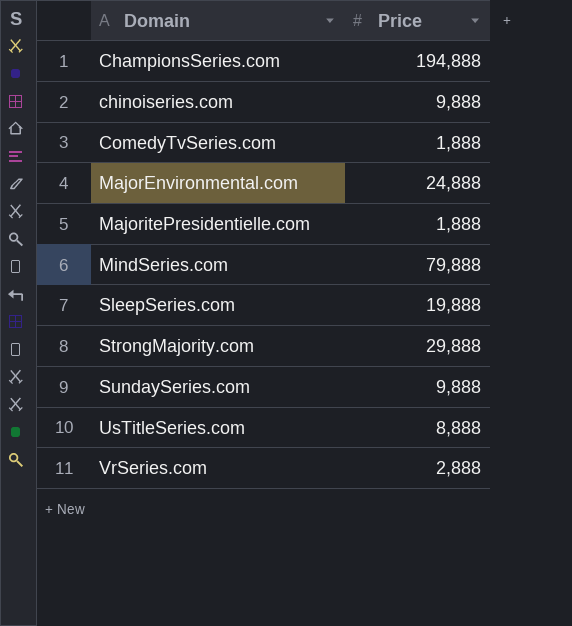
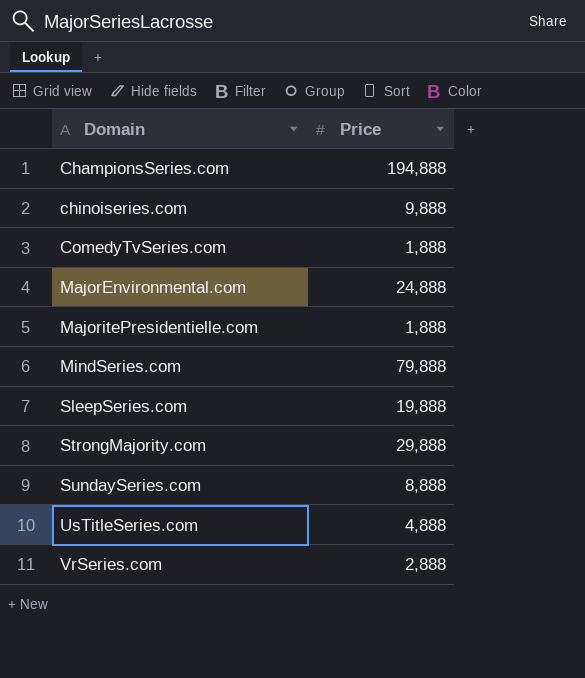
SundaySeries.com | Price: 9,888 -> 8,888
UsTitleSeries.com | Price: 8,888 -> 4,888

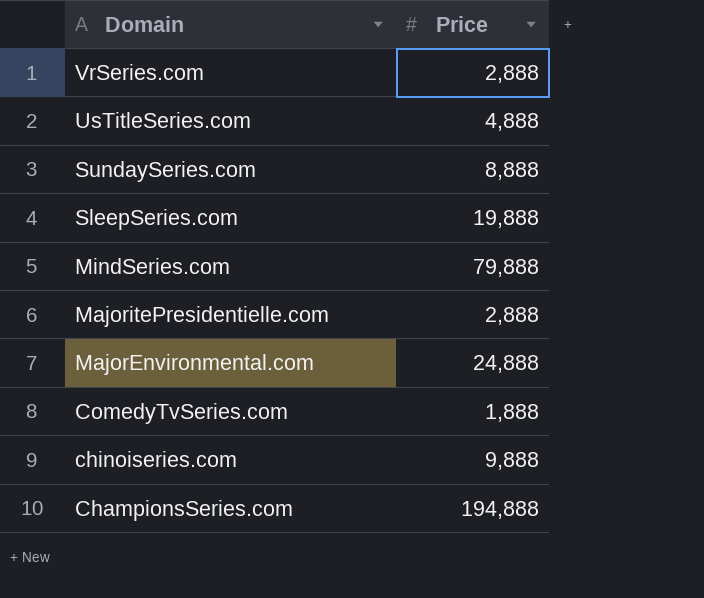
row order: Domain ascending -> Domain descending
row StrongMajority.com: 29,888 -> none
MajoritePresidentielle.com | Price: 1,888 -> 2,888

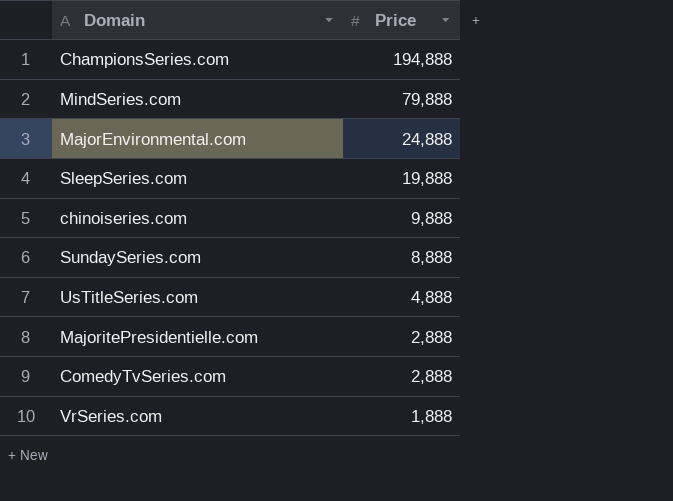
row order: Domain descending -> Price descending
ComedyTvSeries.com | Price: 1,888 -> 2,888
VrSeries.com | Price: 2,888 -> 1,888

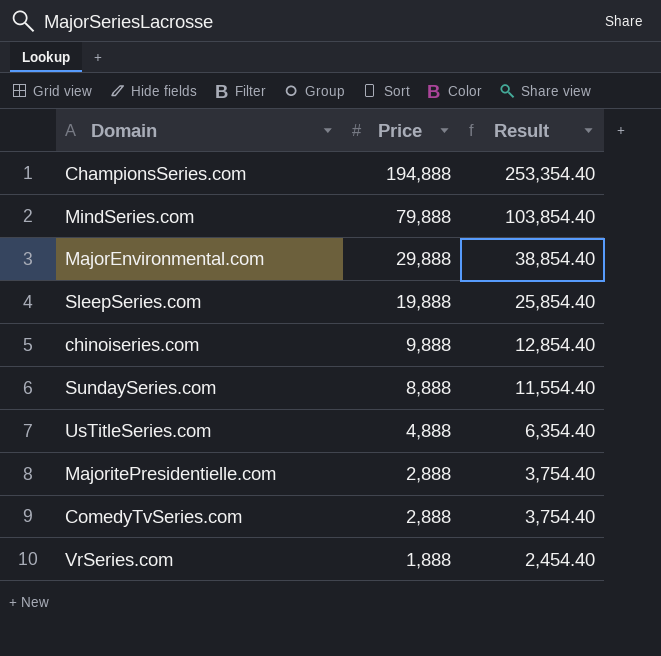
column Result | formula: none -> [Price] * 1.3
MajorEnvironmental.com | Price: 24,888 -> 29,888

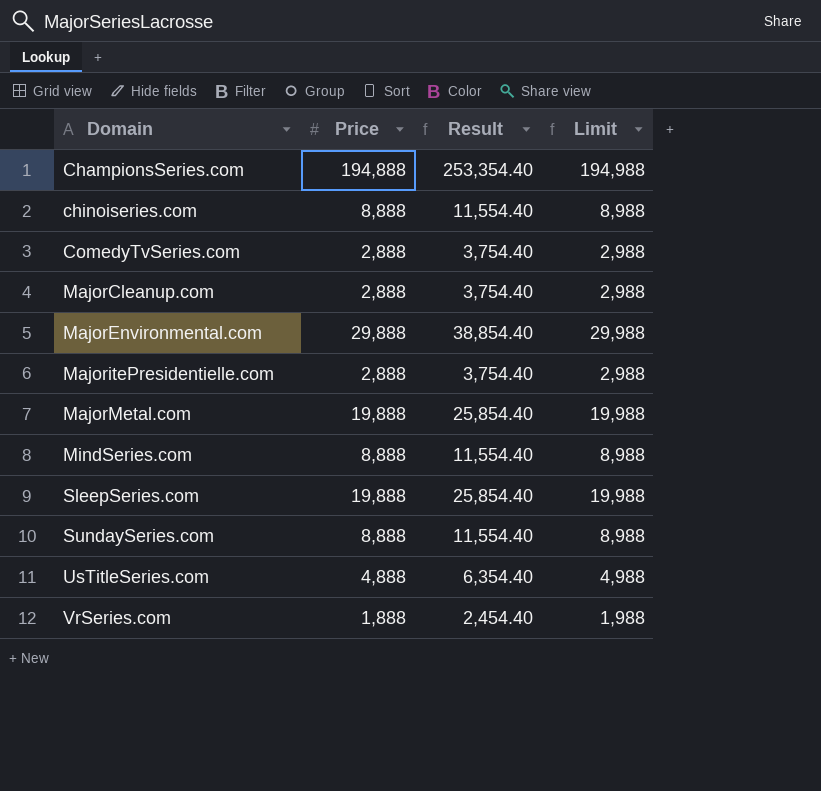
row order: Price descending -> Domain ascending
column Limit | formula: none -> [Price] + 100
chinoiseries.com | Price: 9,888 -> 8,888
chinoiseries.com | Result: 12,854.40 -> 11,554.40
row MajorCleanup.com: none -> 2,888 | 3,754.40 | 2,988
row MajorMetal.com: none -> 19,888 | 25,854.40 | 19,988
MindSeries.com | Price: 79,888 -> 8,888
MindSeries.com | Result: 103,854.40 -> 11,554.40

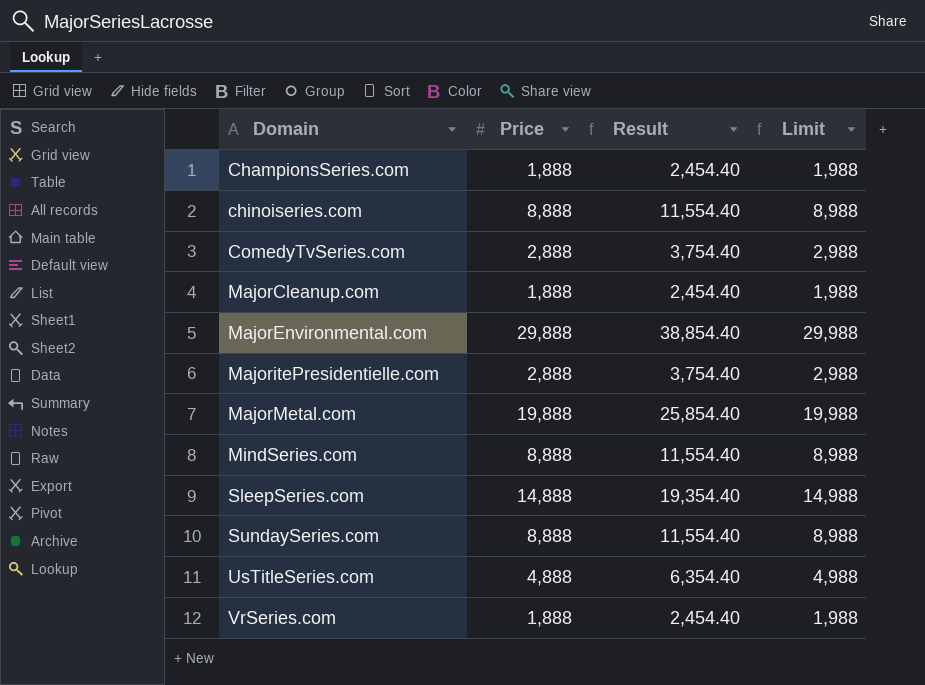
ChampionsSeries.com | Price: 194,888 -> 1,888
ChampionsSeries.com | Result: 253,354.40 -> 2,454.40
ChampionsSeries.com | Limit: 194,988 -> 1,988
MajorCleanup.com | Price: 2,888 -> 1,888
MajorCleanup.com | Result: 3,754.40 -> 2,454.40
MajorCleanup.com | Limit: 2,988 -> 1,988
SleepSeries.com | Price: 19,888 -> 14,888
SleepSeries.com | Result: 25,854.40 -> 19,354.40
SleepSeries.com | Limit: 19,988 -> 14,988

